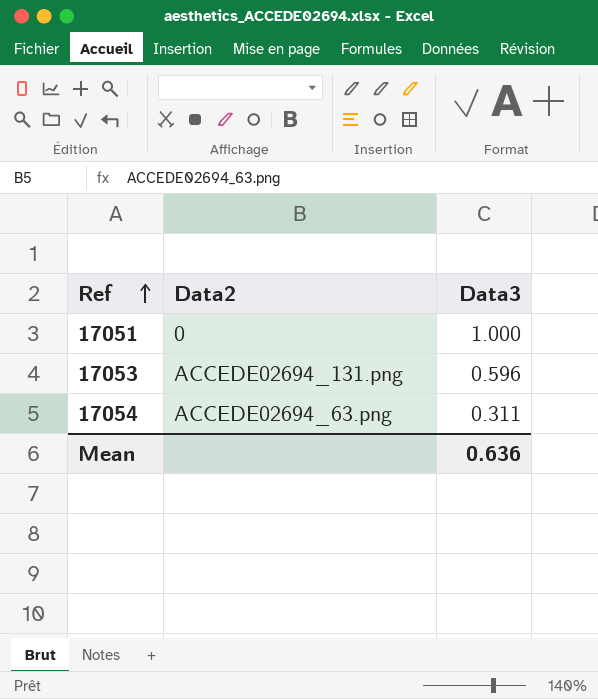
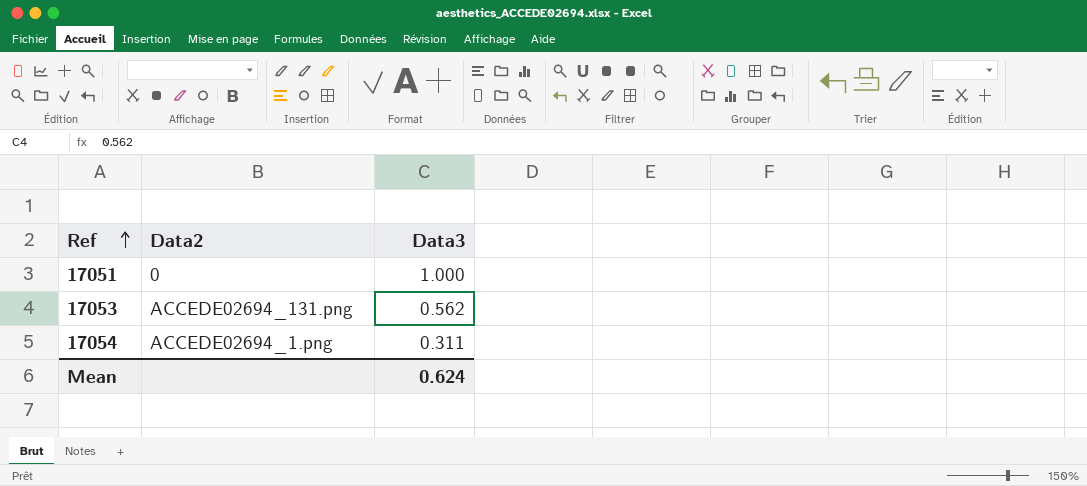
17053 | Data3: 0.596 -> 0.562
17054 | Data2: ACCEDE02694_63.png -> ACCEDE02694_1.png
Mean | Data3: 0.636 -> 0.624

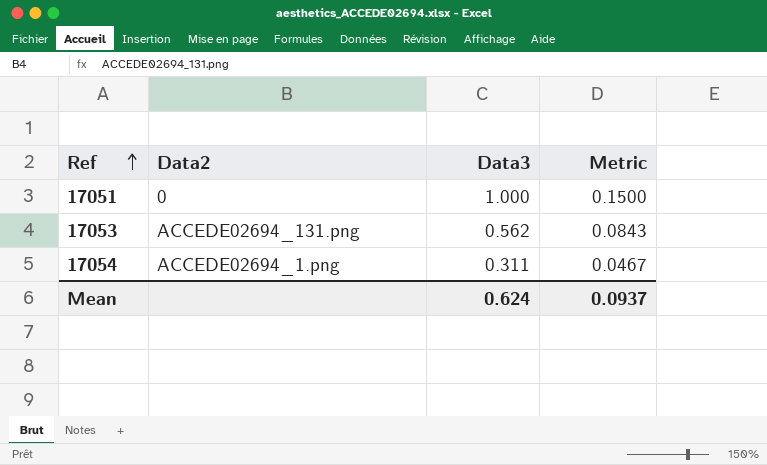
column Metric | formula: none -> [Data3] * 0.15

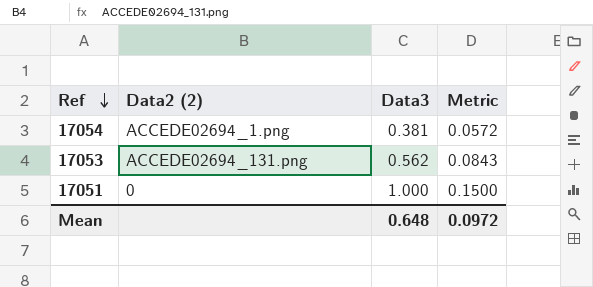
row order: Ref ascending -> Ref descending
column name: Data2 -> Data2 (2)
17054 | Data3: 0.311 -> 0.381
17054 | Metric: 0.0467 -> 0.0572
Mean | Data3: 0.624 -> 0.648
Mean | Metric: 0.0937 -> 0.0972

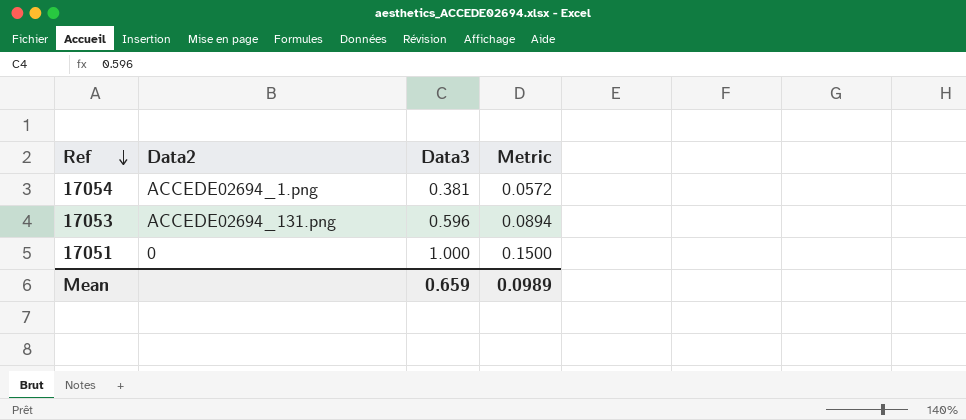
column name: Data2 (2) -> Data2
17053 | Data3: 0.562 -> 0.596
17053 | Metric: 0.0843 -> 0.0894
Mean | Data3: 0.648 -> 0.659
Mean | Metric: 0.0972 -> 0.0989

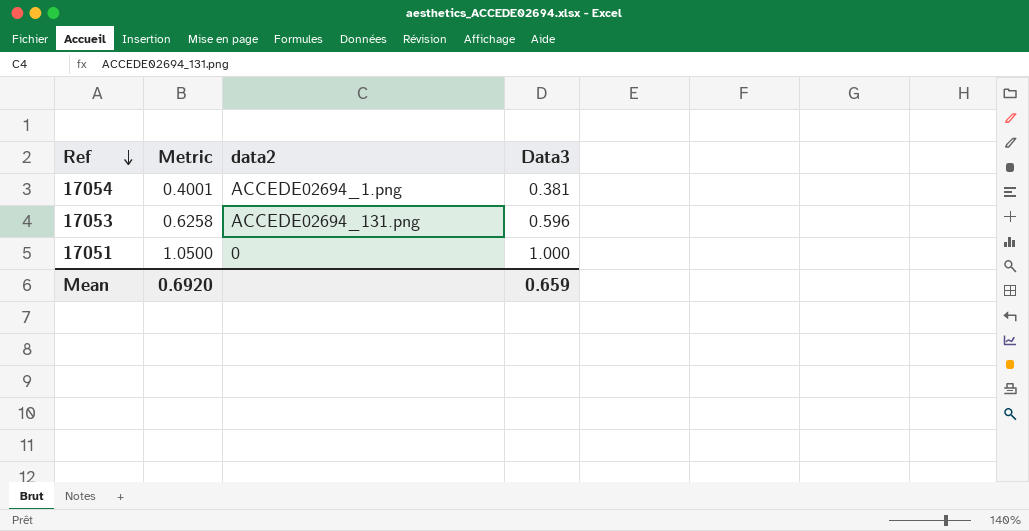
column Metric | formula: [Data3] * 0.15 -> [Data3] * 1.05
column Metric | position: 4 -> 2
column name: Data2 -> data2
Mean | Metric: 0.0989 -> 0.6920

